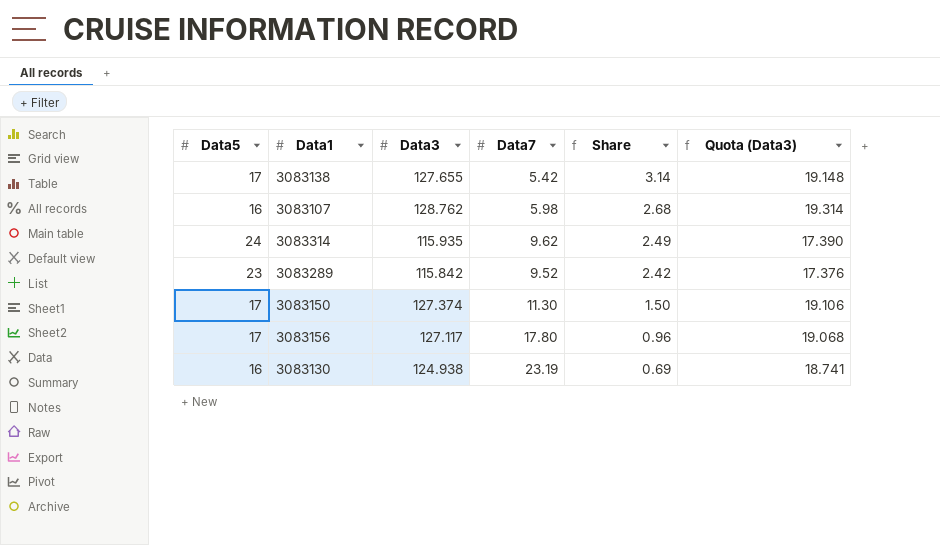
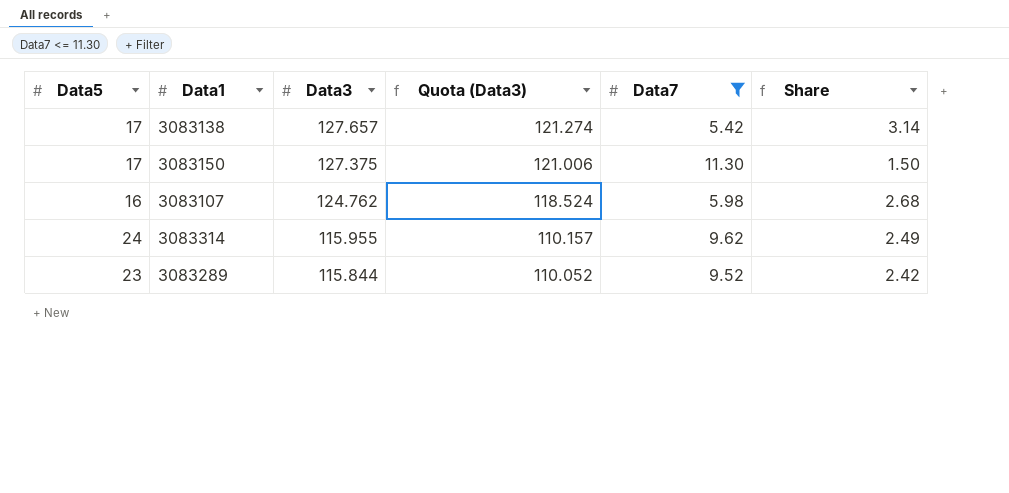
filter: none -> Data7 <= 11.30
row order: Share descending -> Data3 descending
column Quota (Data3) | formula: [Data3] * 0.15 -> [Data3] * 0.95
column Quota (Data3) | position: 6 -> 4
3083138 | Data3: 127.655 -> 127.657
3083150 | Data3: 127.374 -> 127.375
3083107 | Data3: 128.762 -> 124.762
3083314 | Data3: 115.935 -> 115.955
3083289 | Data3: 115.842 -> 115.844

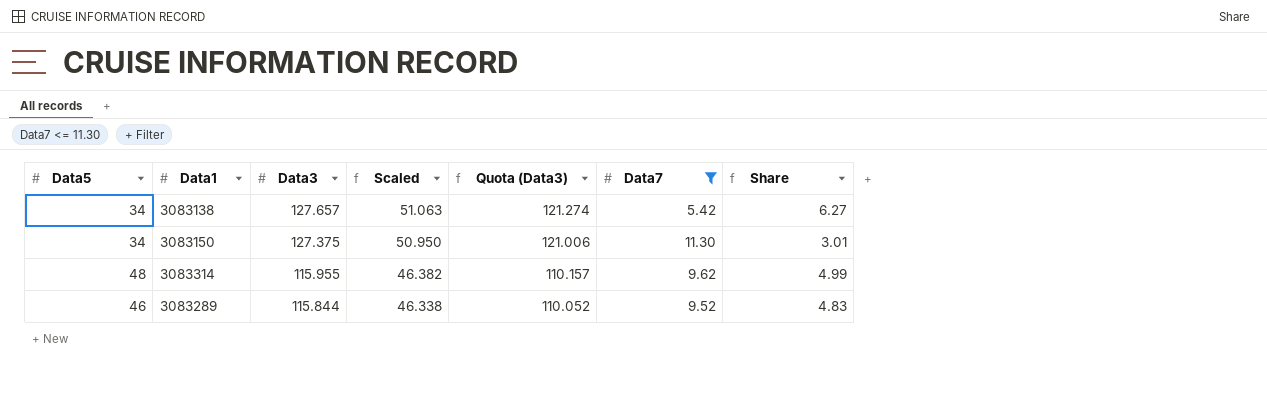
column Scaled | formula: none -> [Data3] * 0.4
row 3083107: 16 | 124.762 | 118.524 | 5.98 | 2.68 -> none
3083138 | Data5: 17 -> 34
3083138 | Share: 3.14 -> 6.27
3083150 | Data5: 17 -> 34
3083150 | Share: 1.50 -> 3.01
3083314 | Data5: 24 -> 48
3083314 | Share: 2.49 -> 4.99
3083289 | Data5: 23 -> 46
3083289 | Share: 2.42 -> 4.83

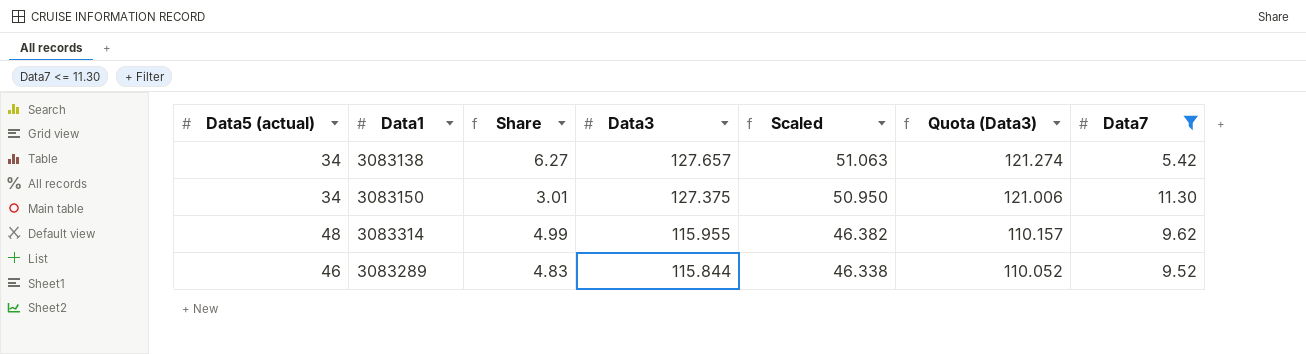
column name: Data5 -> Data5 (actual)
column Share | position: 7 -> 3

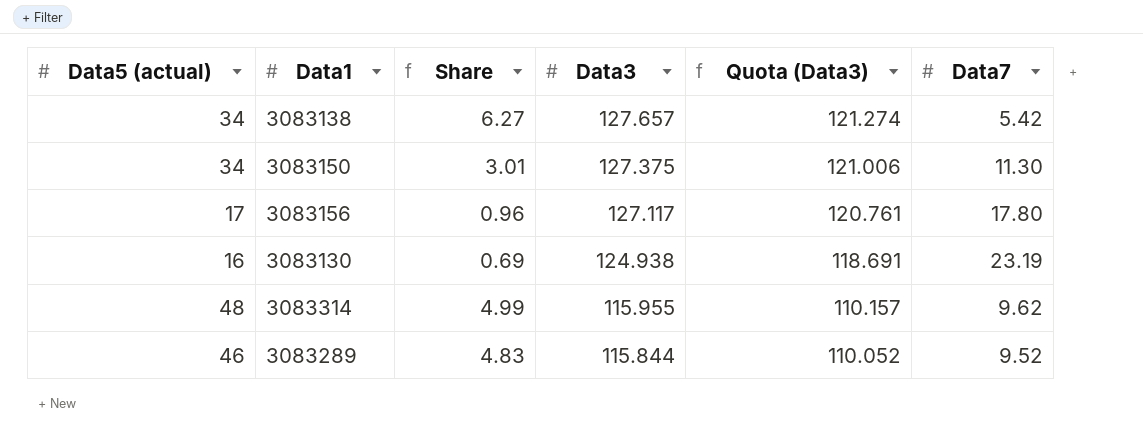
filter: Data7 <= 11.30 -> none
column Scaled | formula: [Data3] * 0.4 -> none

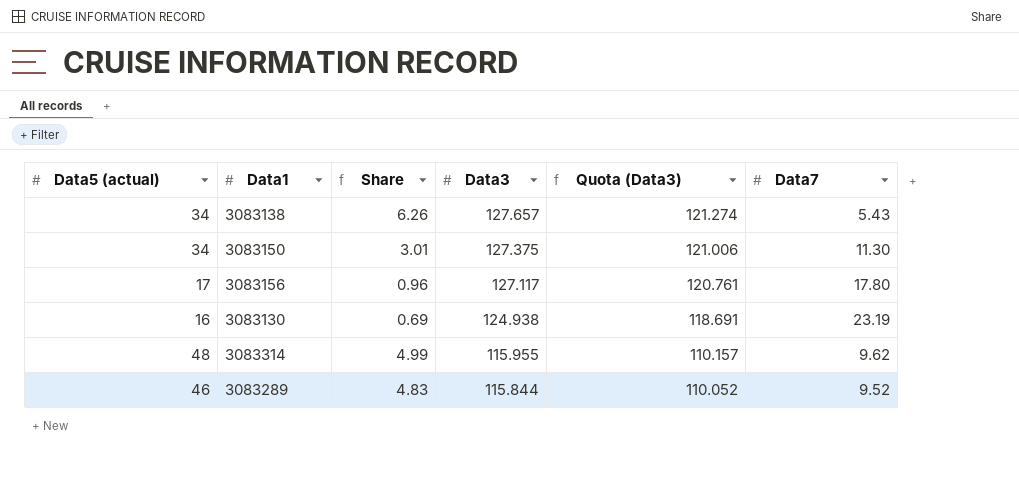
3083138 | Share: 6.27 -> 6.26
3083138 | Data7: 5.42 -> 5.43

